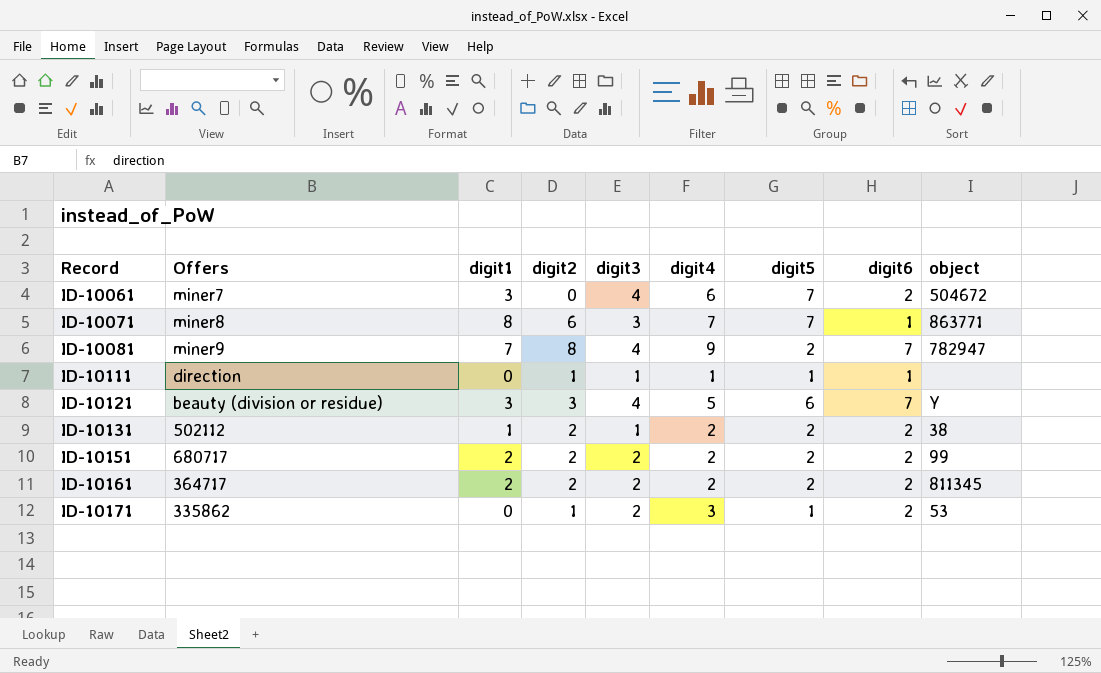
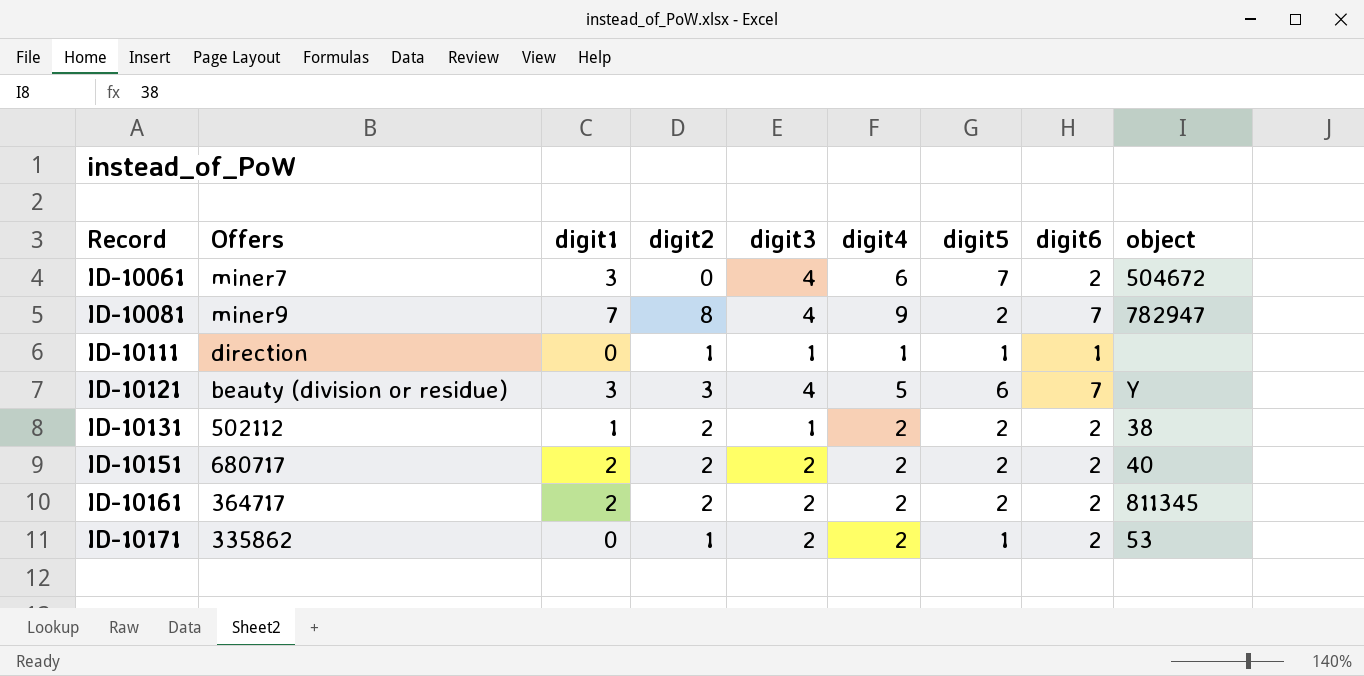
row ID-10071: miner8 | 8 | 6 | 3 | 7 | 7 | 1 | 863771 -> none
ID-10151 | object: 99 -> 40
ID-10171 | digit4: 3 -> 2

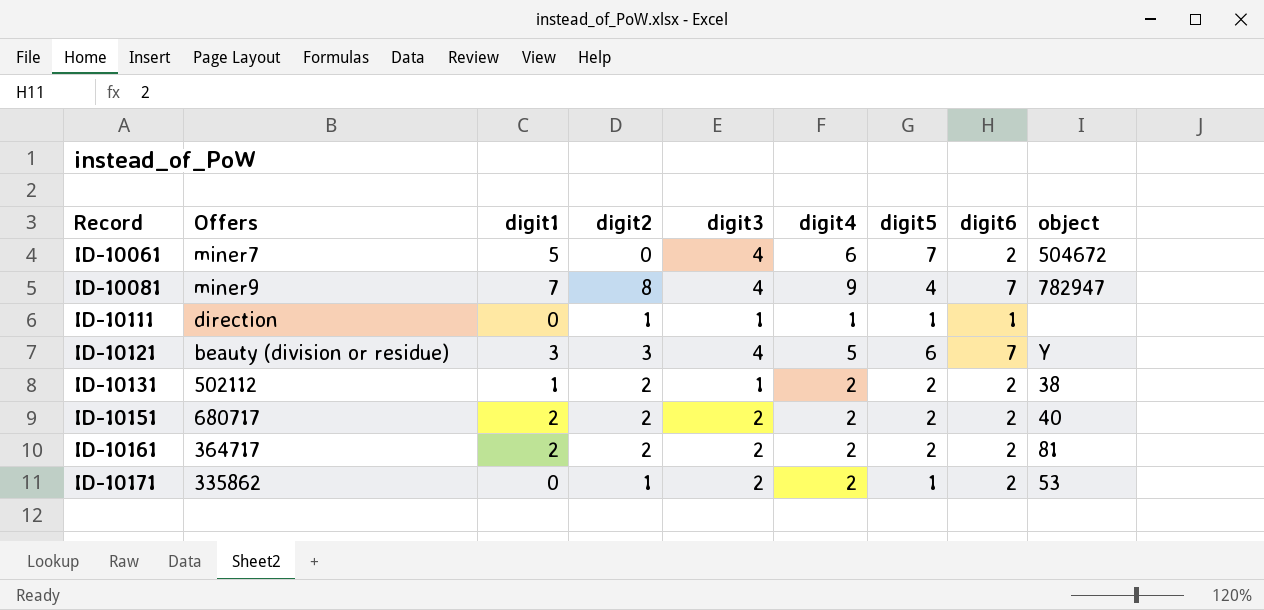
ID-10061 | digit1: 3 -> 5
ID-10081 | digit5: 2 -> 4
ID-10161 | object: 811345 -> 81

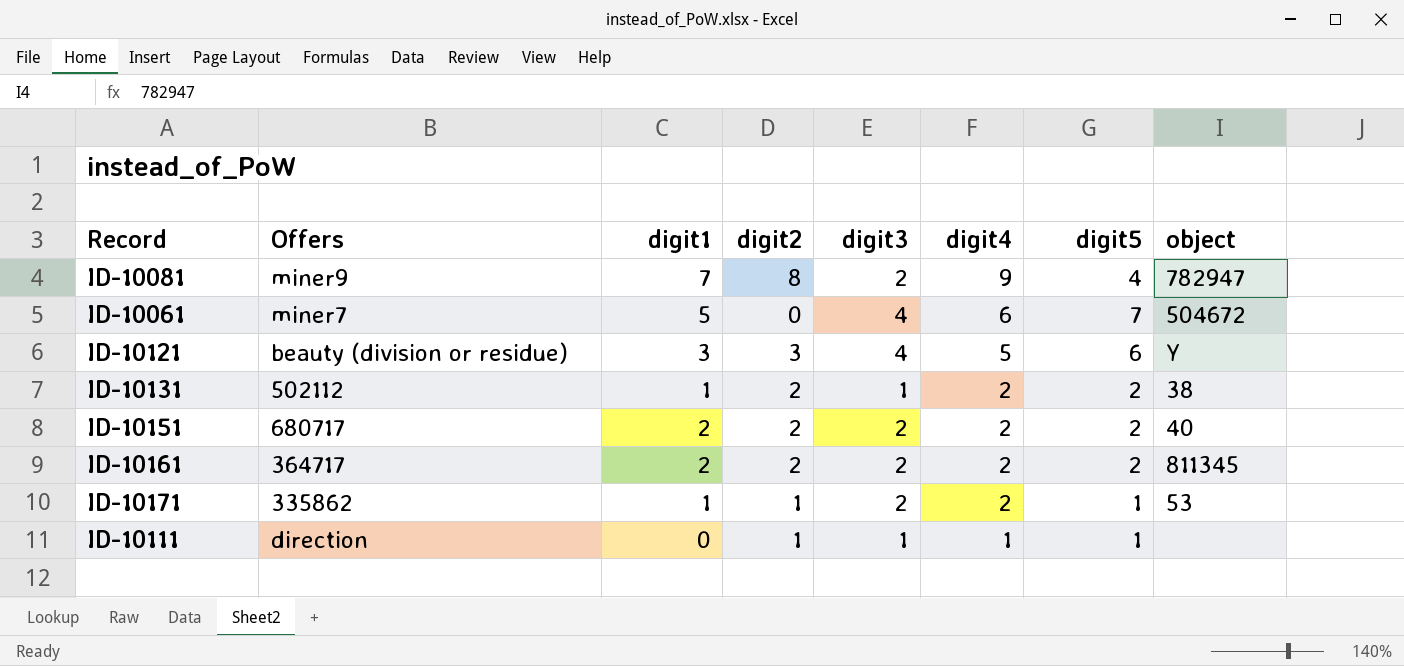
row order: Record ascending -> digit4 descending
column digit6 | position: 8 -> none
ID-10081 | digit3: 4 -> 2
ID-10161 | object: 81 -> 811345
ID-10171 | digit1: 0 -> 1

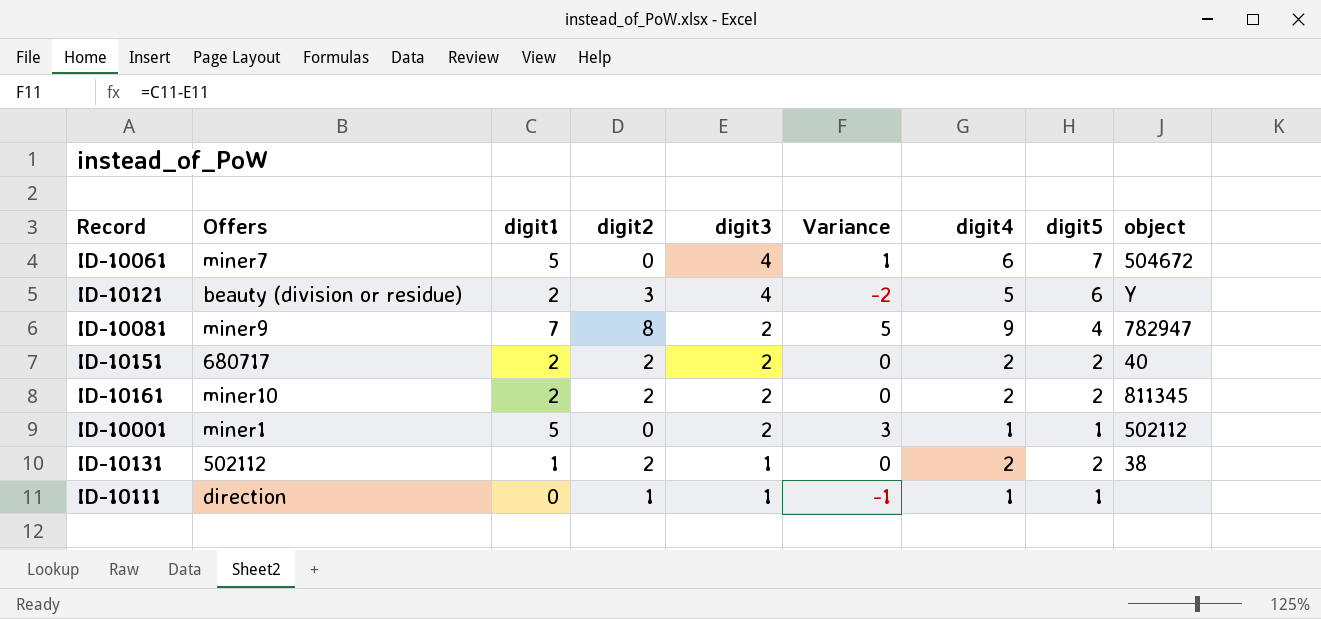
row order: digit4 descending -> digit3 descending
column Variance | formula: none -> [digit1] - [digit3]
row ID-10171: 335862 | 1 | 1 | 2 | 2 | 1 | 53 -> none
ID-10121 | digit1: 3 -> 2
ID-10161 | Offers: 364717 -> miner10
row ID-10001: none -> miner1 | 5 | 0 | 2 | 3 | 1 | 1 | 502112

